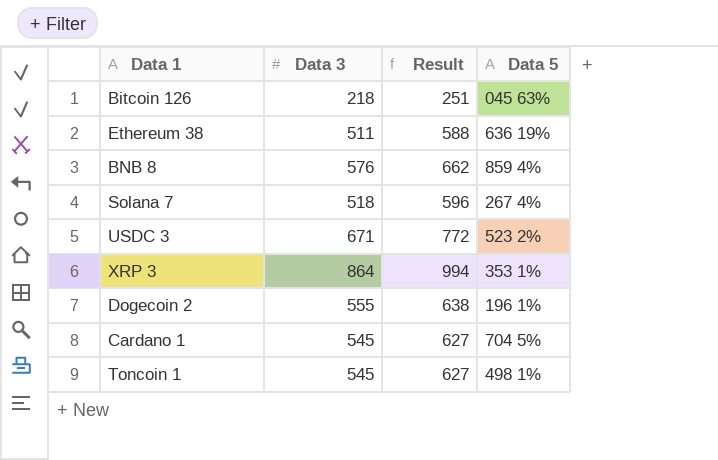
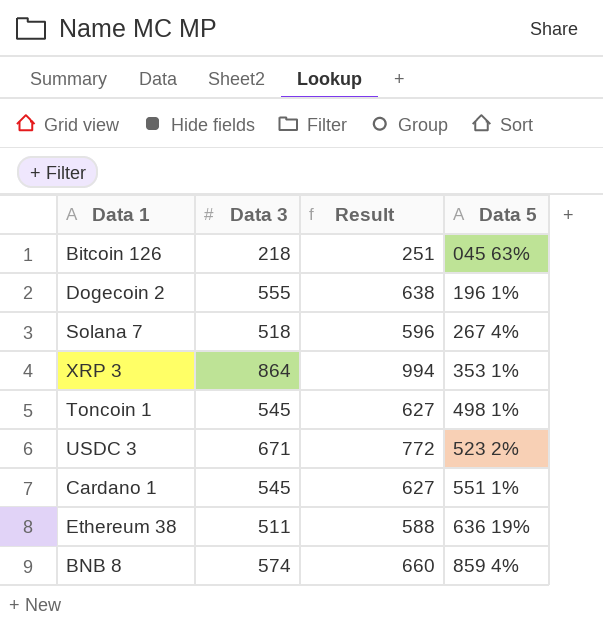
row order: none -> Data 5 ascending
Cardano 1 | Data 5: 704 5% -> 551 1%
BNB 8 | Data 3: 576 -> 574
BNB 8 | Result: 662 -> 660

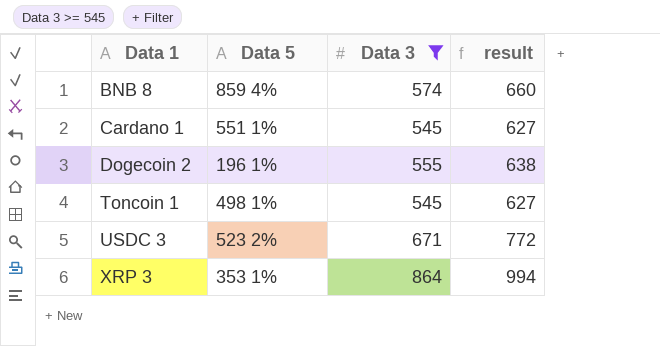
filter: none -> Data 3 >= 545
row order: Data 5 ascending -> Data 1 ascending
column Data 5 | position: 4 -> 2
column name: Result -> result

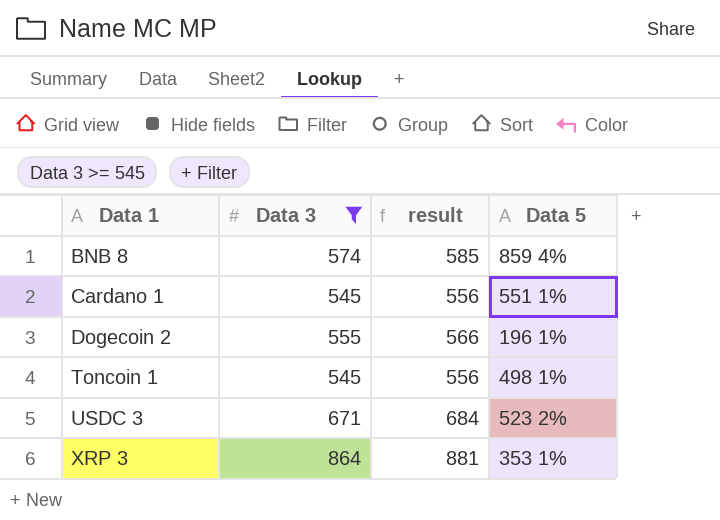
column result | formula: [Data 3] * 1.15 -> [Data 3] * 1.02
column Data 5 | position: 2 -> 4

